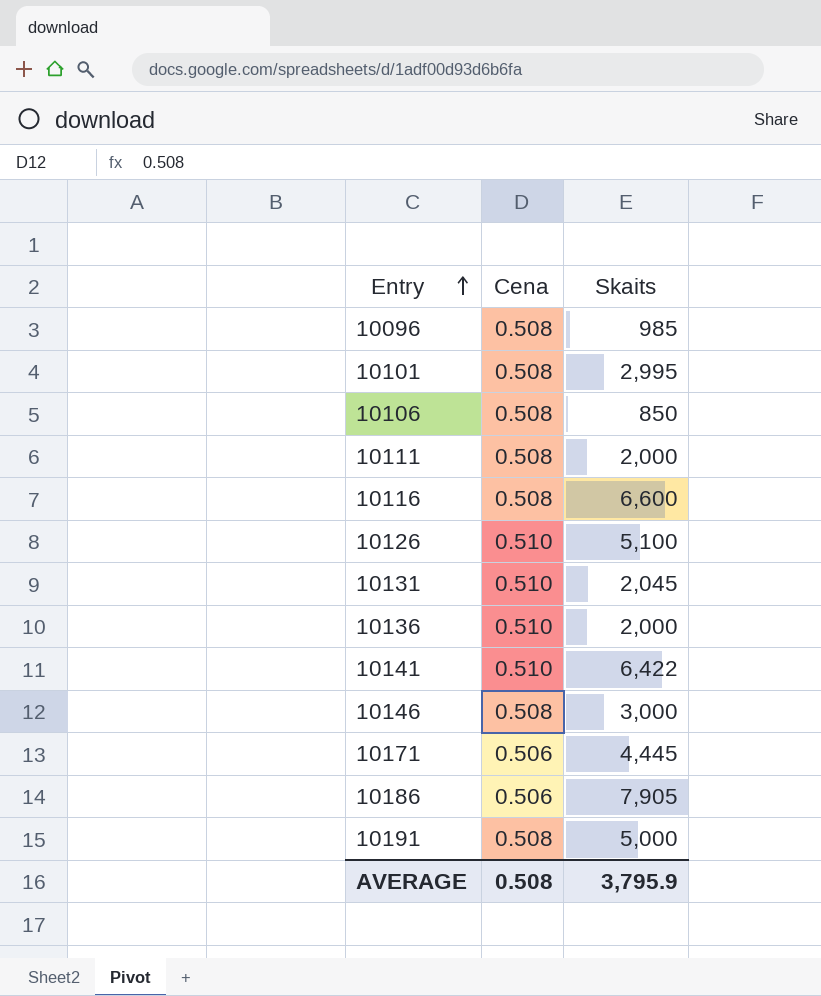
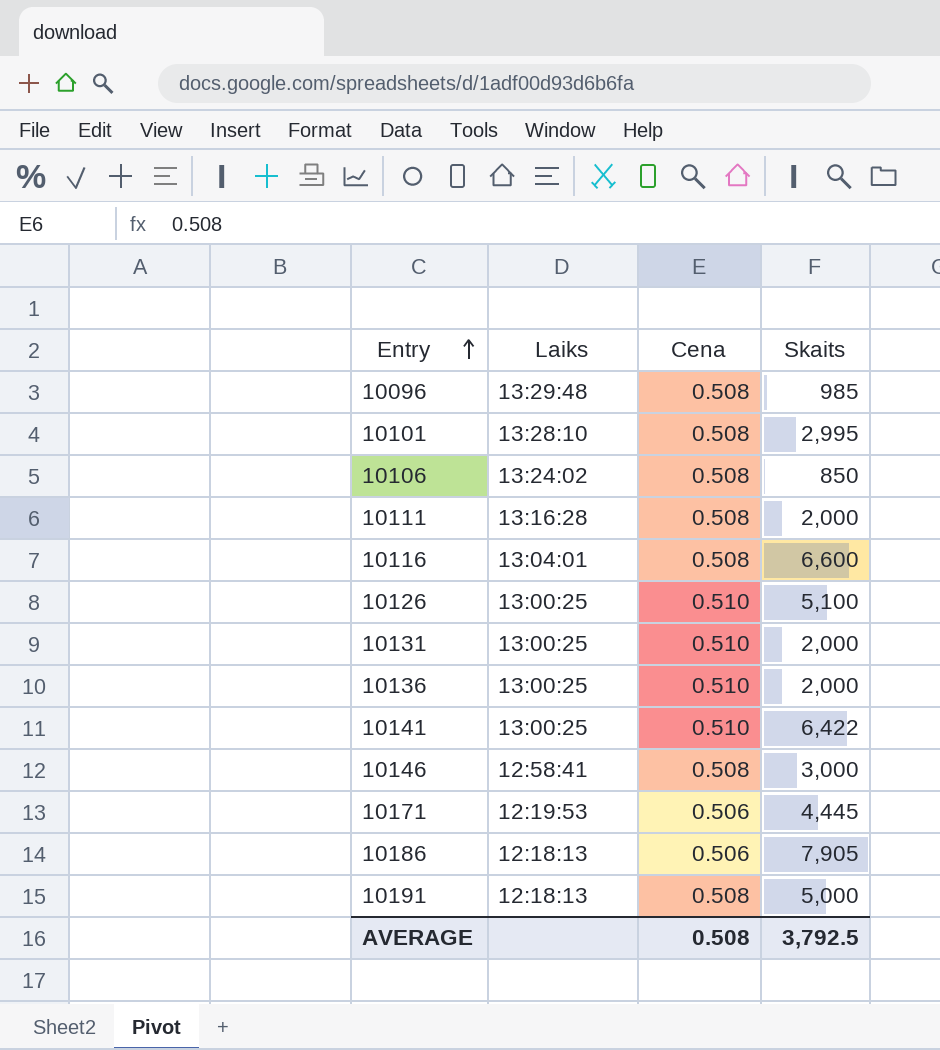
column Laiks | position: none -> 2
10131 | Skaits: 2,045 -> 2,000
AVERAGE | Skaits: 3,795.9 -> 3,792.5

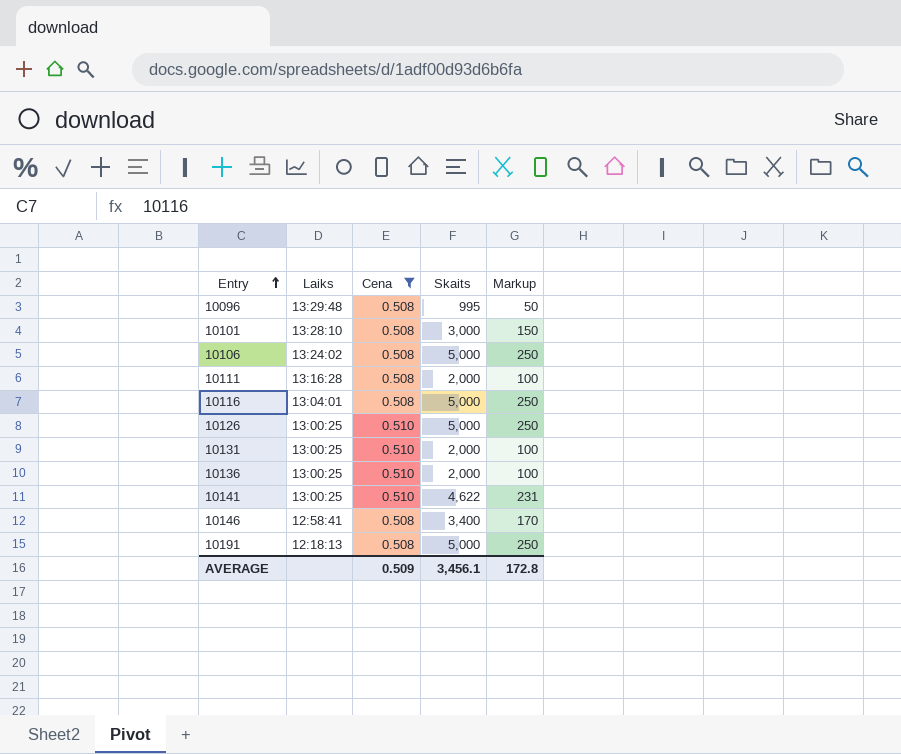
filter: none -> Cena != 0.506
column Markup | formula: none -> [Skaits] * 0.05
10096 | Skaits: 985 -> 995
10101 | Skaits: 2,995 -> 3,000
10106 | Skaits: 850 -> 5,000
10116 | Skaits: 6,600 -> 5,000
10126 | Skaits: 5,100 -> 5,000
10141 | Skaits: 6,422 -> 4,622
10146 | Skaits: 3,000 -> 3,400
AVERAGE | Cena: 0.508 -> 0.509
AVERAGE | Skaits: 3,792.5 -> 3,456.1

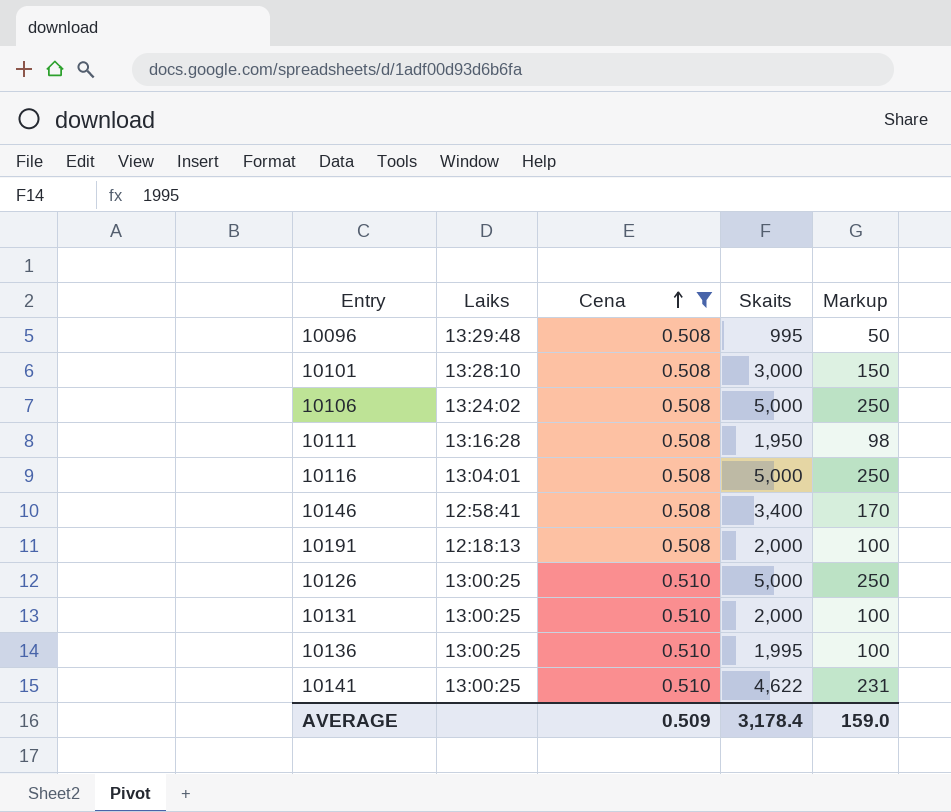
row order: Entry ascending -> Cena ascending
10111 | Skaits: 2,000 -> 1,950
10111 | Markup: 100 -> 98
10191 | Skaits: 5,000 -> 2,000
10191 | Markup: 250 -> 100
10136 | Skaits: 2,000 -> 1,995
AVERAGE | Skaits: 3,456.1 -> 3,178.4
AVERAGE | Markup: 172.8 -> 159.0

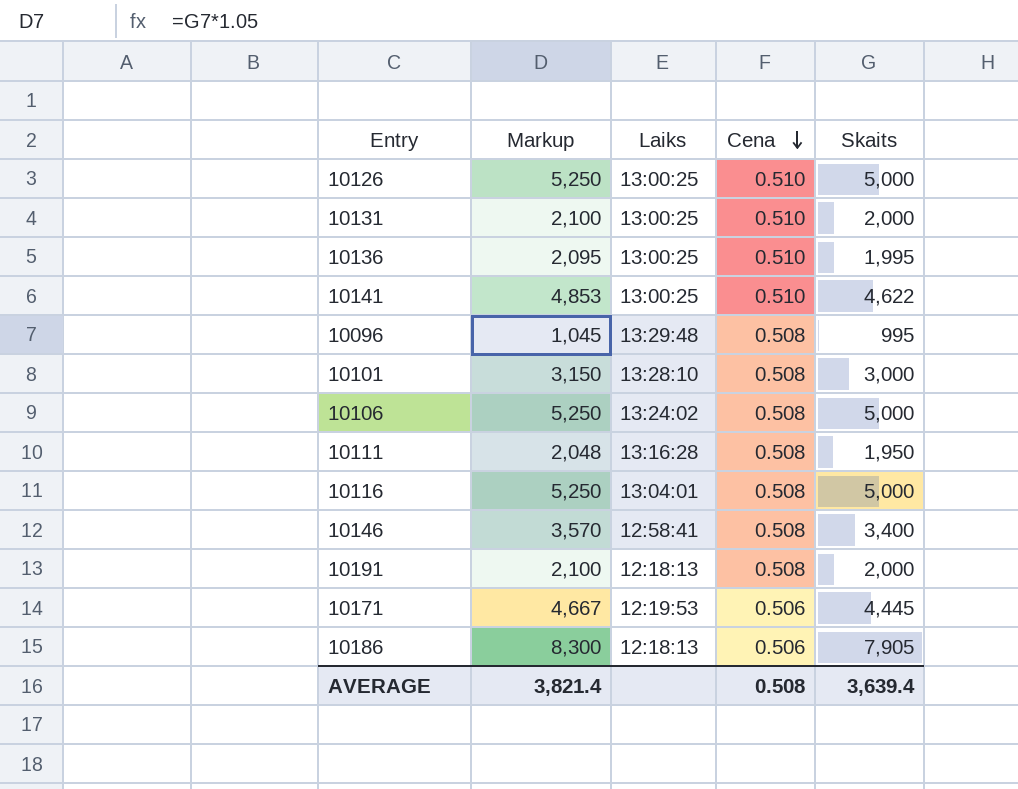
filter: Cena != 0.506 -> none
row order: Cena ascending -> Cena descending
column Markup | formula: [Skaits] * 0.05 -> [Skaits] * 1.05
column Markup | position: 5 -> 2
AVERAGE | Markup: 159.0 -> 3,821.4
AVERAGE | Cena: 0.509 -> 0.508
AVERAGE | Skaits: 3,178.4 -> 3,639.4

